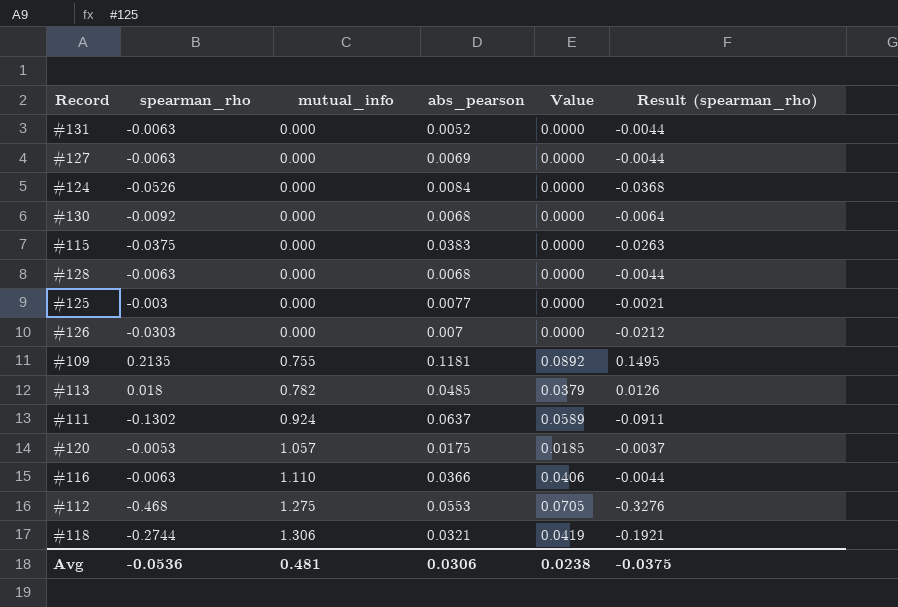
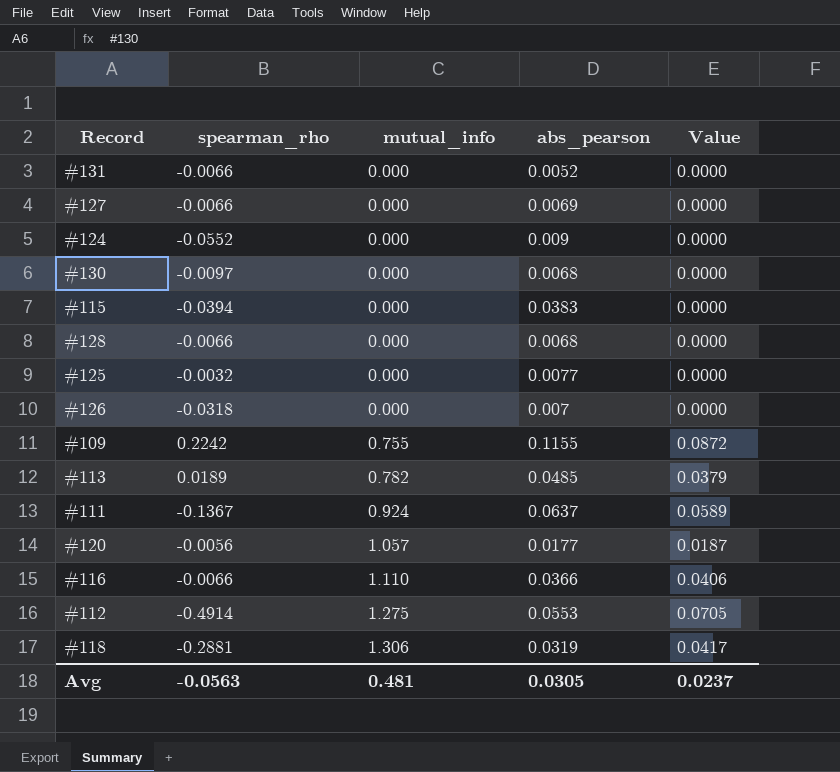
column Result (spearman_rho) | formula: [spearman_rho] * 0.7 -> none
#131 | spearman_rho: -0.0063 -> -0.0066
#127 | spearman_rho: -0.0063 -> -0.0066
#124 | spearman_rho: -0.0526 -> -0.0552
#124 | abs_pearson: 0.0084 -> 0.009
#130 | spearman_rho: -0.0092 -> -0.0097
#115 | spearman_rho: -0.0375 -> -0.0394
#128 | spearman_rho: -0.0063 -> -0.0066
#125 | spearman_rho: -0.003 -> -0.0032
#126 | spearman_rho: -0.0303 -> -0.0318
#109 | spearman_rho: 0.2135 -> 0.2242
#109 | abs_pearson: 0.1181 -> 0.1155
#109 | Value: 0.0892 -> 0.0872
#113 | spearman_rho: 0.018 -> 0.0189
#111 | spearman_rho: -0.1302 -> -0.1367
#120 | spearman_rho: -0.0053 -> -0.0056
#120 | abs_pearson: 0.0175 -> 0.0177
#120 | Value: 0.0185 -> 0.0187
#116 | spearman_rho: -0.0063 -> -0.0066
#112 | spearman_rho: -0.468 -> -0.4914
#118 | spearman_rho: -0.2744 -> -0.2881
#118 | abs_pearson: 0.0321 -> 0.0319
#118 | Value: 0.0419 -> 0.0417
Avg | spearman_rho: -0.0536 -> -0.0563
Avg | abs_pearson: 0.0306 -> 0.0305
Avg | Value: 0.0238 -> 0.0237

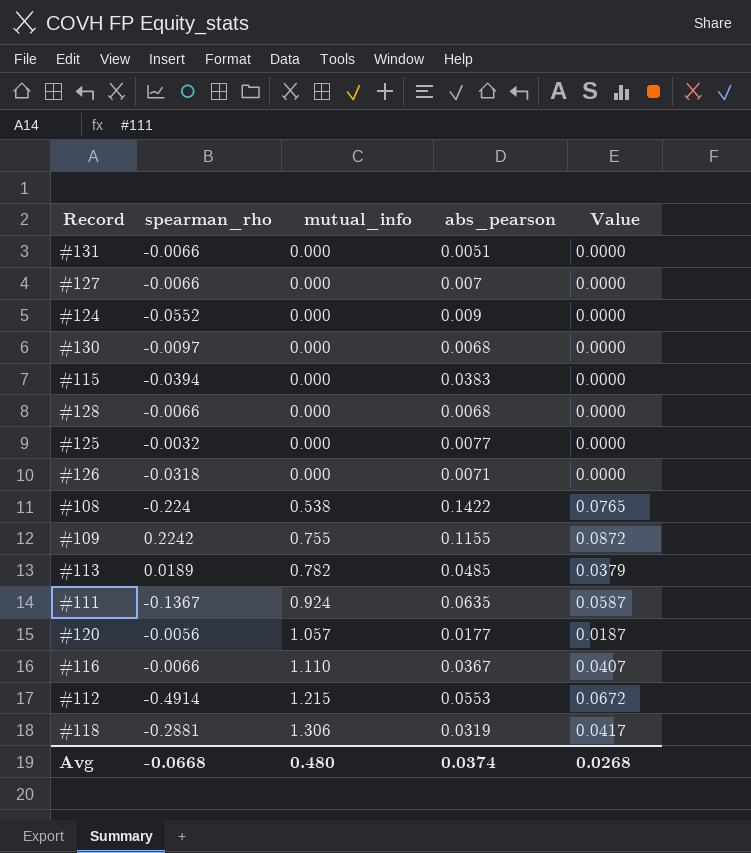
#131 | abs_pearson: 0.0052 -> 0.0051
#127 | abs_pearson: 0.0069 -> 0.007
#126 | abs_pearson: 0.007 -> 0.0071
row #108: none -> -0.224 | 0.538 | 0.1422 | 0.0765
#111 | abs_pearson: 0.0637 -> 0.0635
#111 | Value: 0.0589 -> 0.0587
#116 | abs_pearson: 0.0366 -> 0.0367
#116 | Value: 0.0406 -> 0.0407
#112 | mutual_info: 1.275 -> 1.215
#112 | Value: 0.0705 -> 0.0672
Avg | spearman_rho: -0.0563 -> -0.0668
Avg | mutual_info: 0.481 -> 0.480
Avg | abs_pearson: 0.0305 -> 0.0374
Avg | Value: 0.0237 -> 0.0268

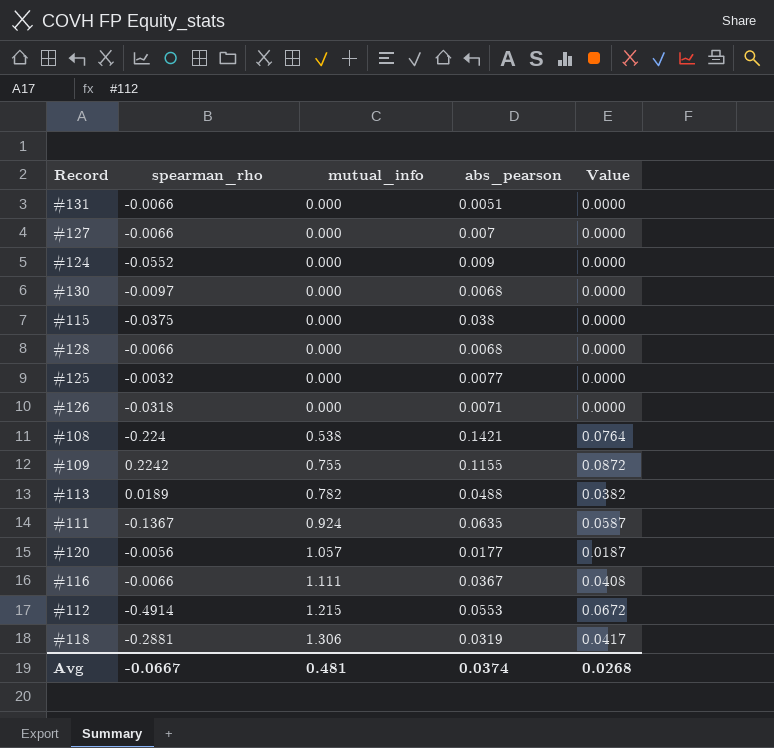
#115 | spearman_rho: -0.0394 -> -0.0375
#115 | abs_pearson: 0.0383 -> 0.038
#108 | abs_pearson: 0.1422 -> 0.1421
#108 | Value: 0.0765 -> 0.0764
#113 | abs_pearson: 0.0485 -> 0.0488
#113 | Value: 0.0379 -> 0.0382
#116 | mutual_info: 1.110 -> 1.111
#116 | Value: 0.0407 -> 0.0408
Avg | spearman_rho: -0.0668 -> -0.0667
Avg | mutual_info: 0.480 -> 0.481

